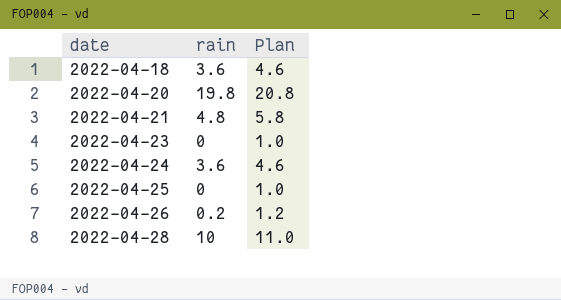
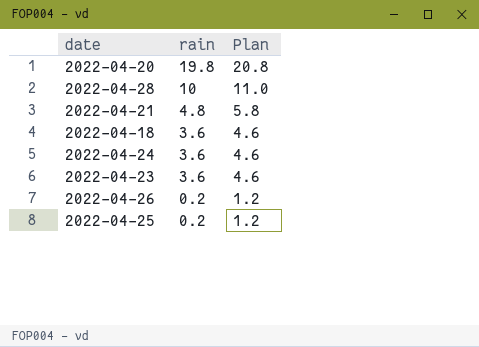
row order: date ascending -> rain descending
2022-04-23 | rain: 0 -> 3.6
2022-04-23 | Plan: 1.0 -> 4.6
2022-04-25 | rain: 0 -> 0.2
2022-04-25 | Plan: 1.0 -> 1.2

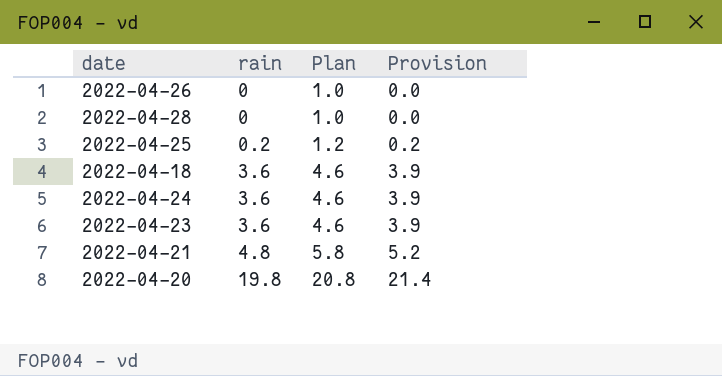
row order: rain descending -> rain ascending
column Provision | formula: none -> [rain] * 1.08
2022-04-26 | rain: 0.2 -> 0
2022-04-26 | Plan: 1.2 -> 1.0
2022-04-28 | rain: 10 -> 0
2022-04-28 | Plan: 11.0 -> 1.0

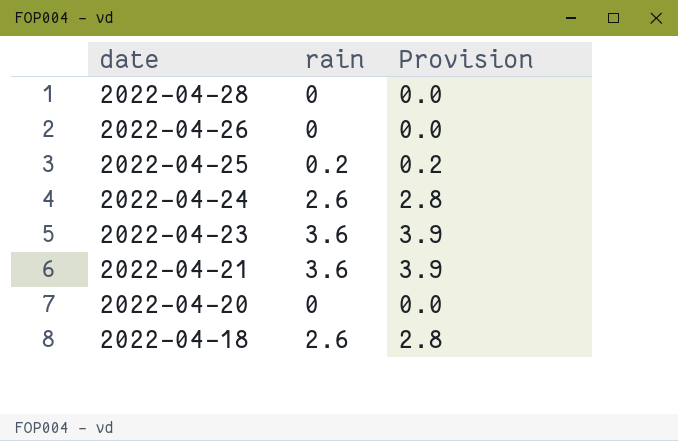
row order: rain ascending -> date descending
column Plan | formula: [rain] + 1 -> none
2022-04-24 | rain: 3.6 -> 2.6
2022-04-24 | Provision: 3.9 -> 2.8
2022-04-21 | rain: 4.8 -> 3.6
2022-04-21 | Provision: 5.2 -> 3.9
2022-04-20 | rain: 19.8 -> 0
2022-04-20 | Provision: 21.4 -> 0.0
2022-04-18 | rain: 3.6 -> 2.6
2022-04-18 | Provision: 3.9 -> 2.8

